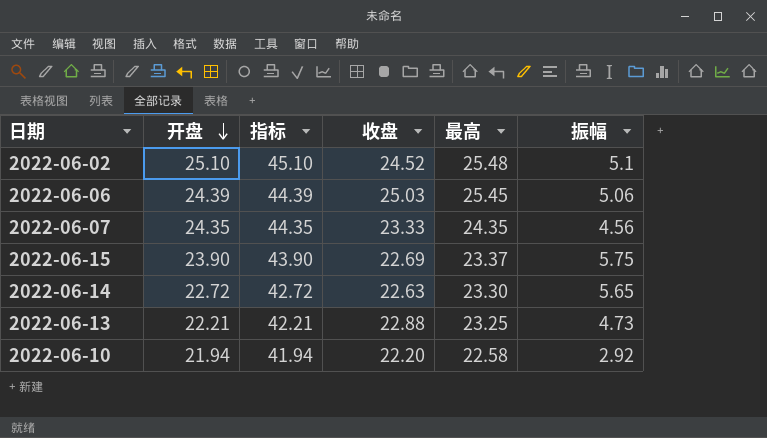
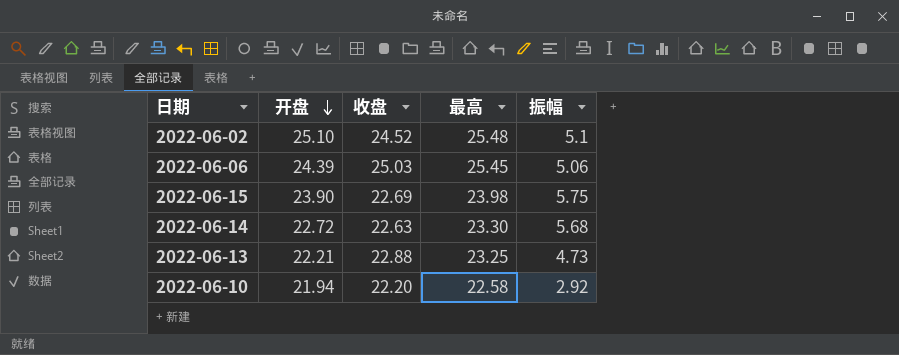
column 指标 | formula: [开盘] + 20 -> none
row 2022-06-07: 24.35 | 44.35 | 23.33 | 24.35 | 4.56 -> none
2022-06-15 | 最高: 23.37 -> 23.98
2022-06-14 | 振幅: 5.65 -> 5.68

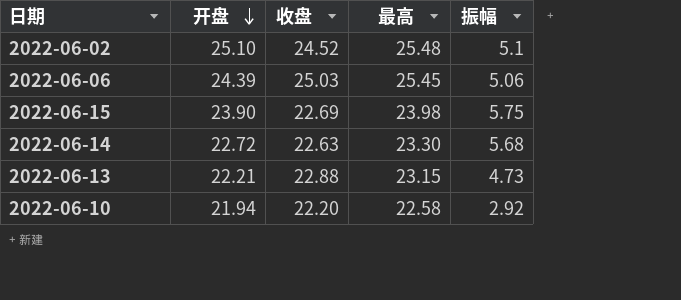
2022-06-13 | 最高: 23.25 -> 23.15

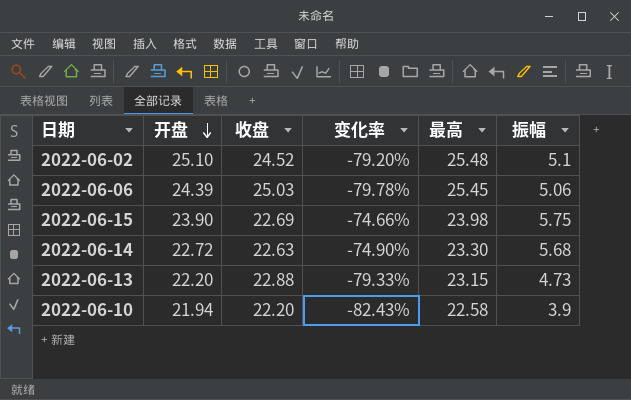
column 变化率 | formula: none -> ([振幅] - [收盘]) / [收盘]
2022-06-13 | 开盘: 22.21 -> 22.20
2022-06-10 | 振幅: 2.92 -> 3.9

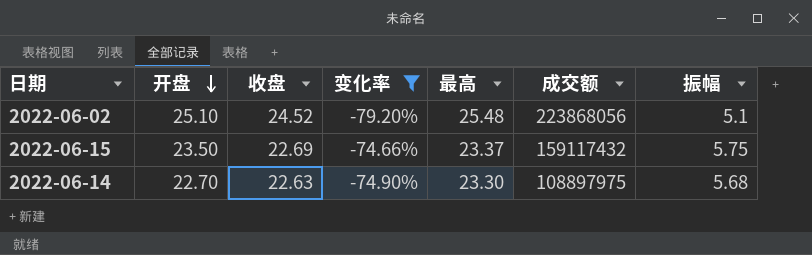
filter: none -> 变化率 >= -79.20%
column 成交额 | position: none -> 6
2022-06-15 | 开盘: 23.90 -> 23.50
2022-06-15 | 最高: 23.98 -> 23.37
2022-06-14 | 开盘: 22.72 -> 22.70

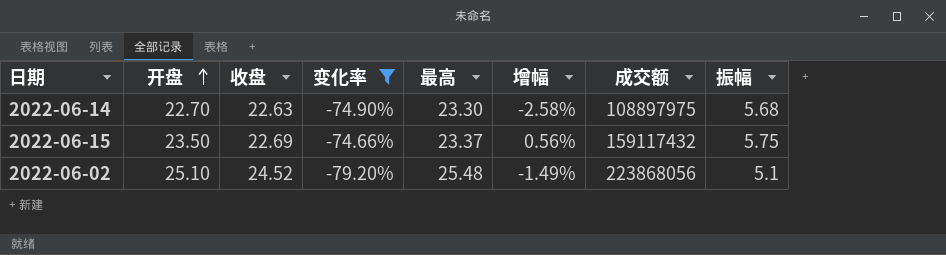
row order: 开盘 descending -> 开盘 ascending
column 增幅 | formula: none -> ([开盘] - [最高]) / [最高]

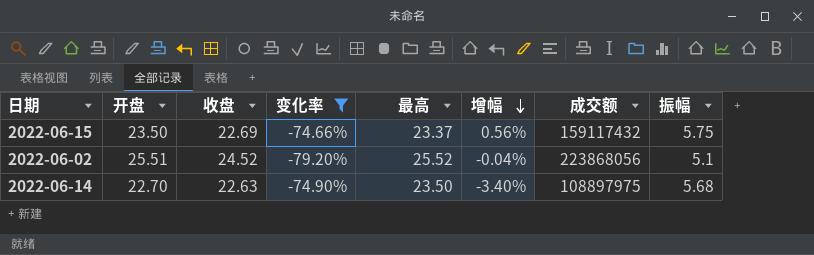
row order: 开盘 ascending -> 增幅 descending
2022-06-02 | 开盘: 25.10 -> 25.51
2022-06-02 | 最高: 25.48 -> 25.52
2022-06-02 | 增幅: -1.49% -> -0.04%
2022-06-14 | 最高: 23.30 -> 23.50
2022-06-14 | 增幅: -2.58% -> -3.40%

